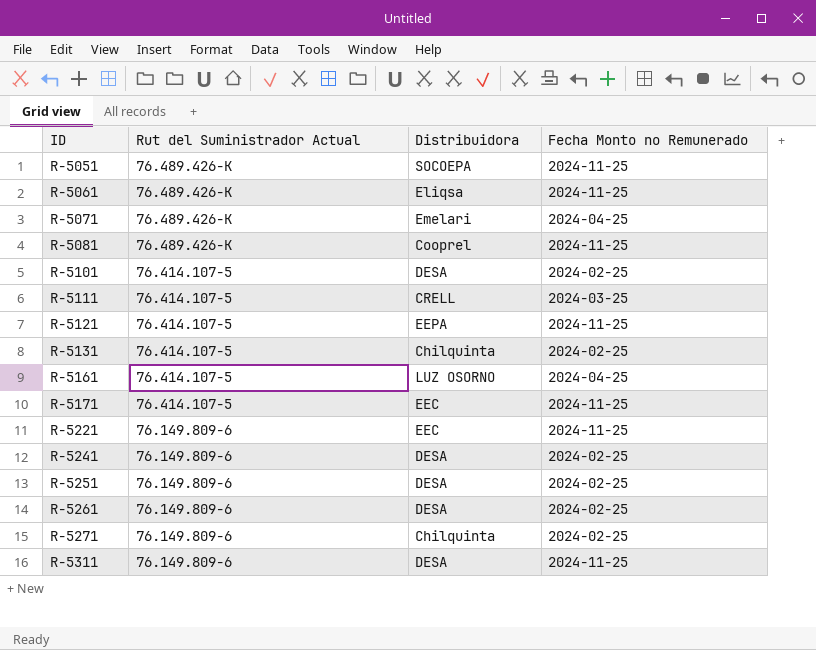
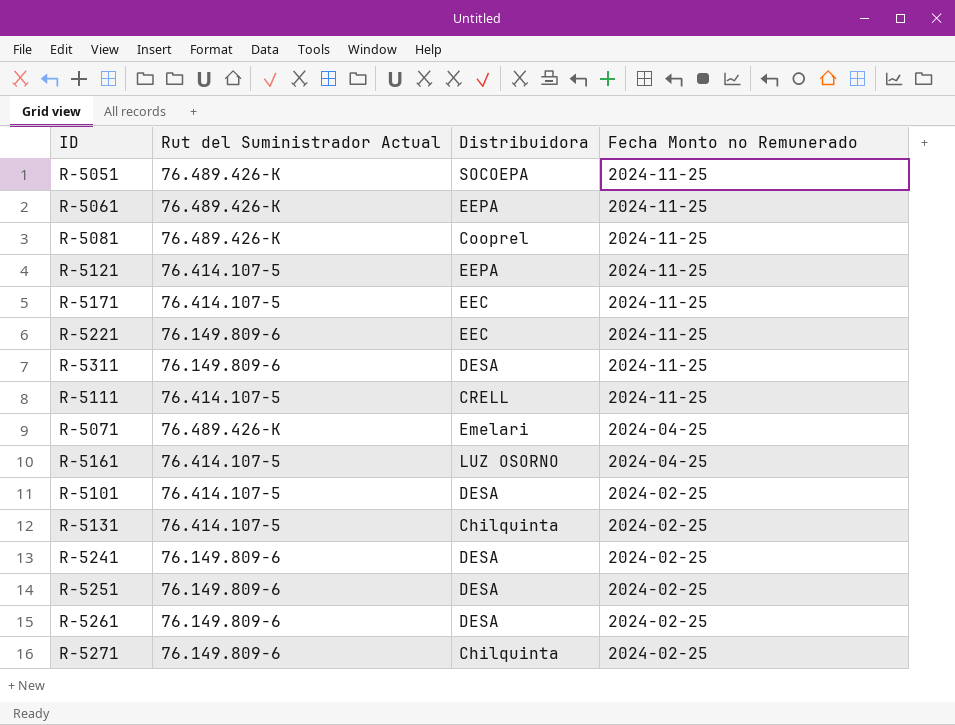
row order: ID ascending -> Fecha Monto no Remunerado descending
R-5061 | Distribuidora: Eliqsa -> EEPA
R-5111 | Fecha Monto no Remunerado: 2024-03-25 -> 2024-11-25

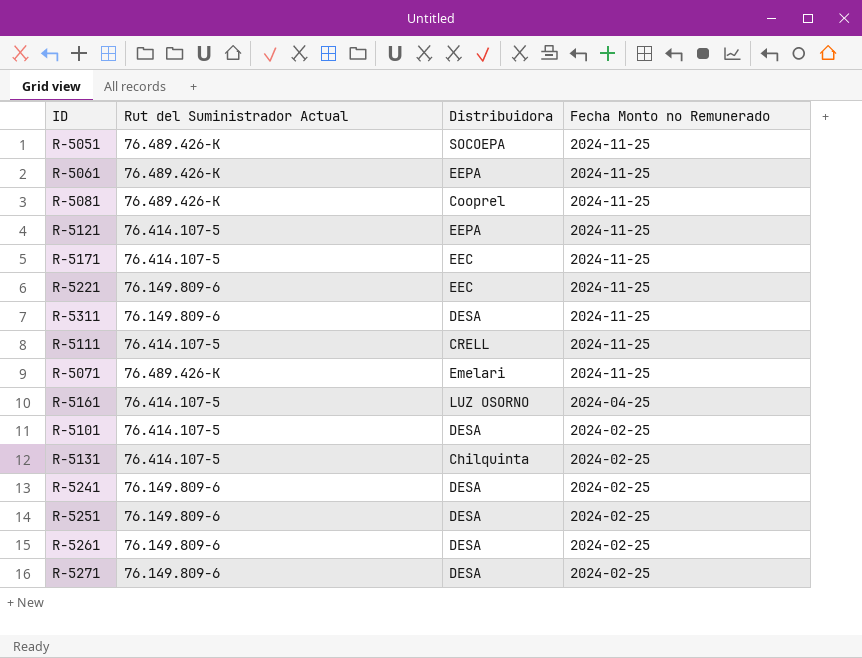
R-5071 | Fecha Monto no Remunerado: 2024-04-25 -> 2024-11-25
R-5271 | Distribuidora: Chilquinta -> DESA

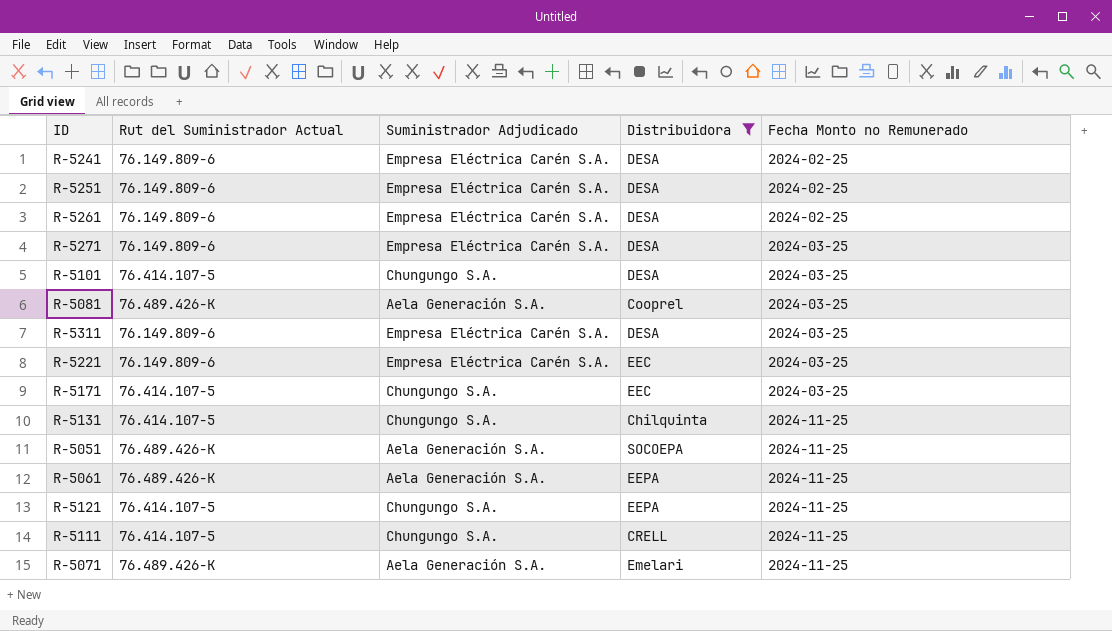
filter: none -> Distribuidora != LUZ OSORNO
row order: Fecha Monto no Remunerado descending -> Fecha Monto no Remunerado ascending
column Suministrador Adjudicado | position: none -> 3
R-5271 | Fecha Monto no Remunerado: 2024-02-25 -> 2024-03-25
R-5101 | Fecha Monto no Remunerado: 2024-02-25 -> 2024-03-25
R-5081 | Fecha Monto no Remunerado: 2024-11-25 -> 2024-03-25
R-5311 | Fecha Monto no Remunerado: 2024-11-25 -> 2024-03-25
R-5221 | Fecha Monto no Remunerado: 2024-11-25 -> 2024-03-25
R-5171 | Fecha Monto no Remunerado: 2024-11-25 -> 2024-03-25
R-5131 | Fecha Monto no Remunerado: 2024-02-25 -> 2024-11-25

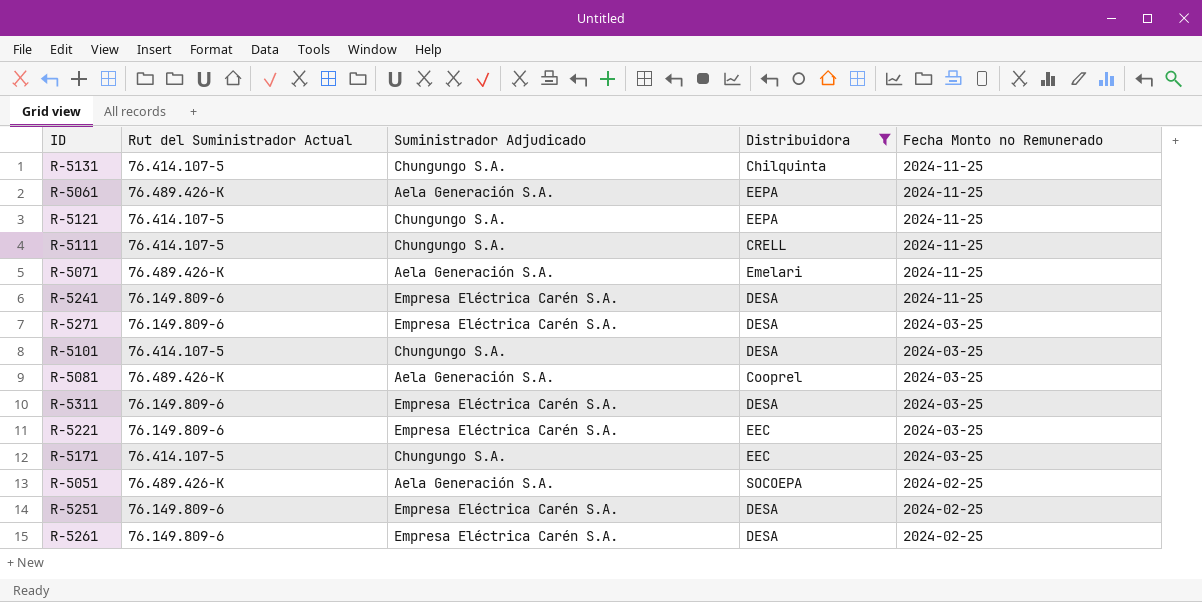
row order: Fecha Monto no Remunerado ascending -> Fecha Monto no Remunerado descending
R-5241 | Fecha Monto no Remunerado: 2024-02-25 -> 2024-11-25
R-5051 | Fecha Monto no Remunerado: 2024-11-25 -> 2024-02-25

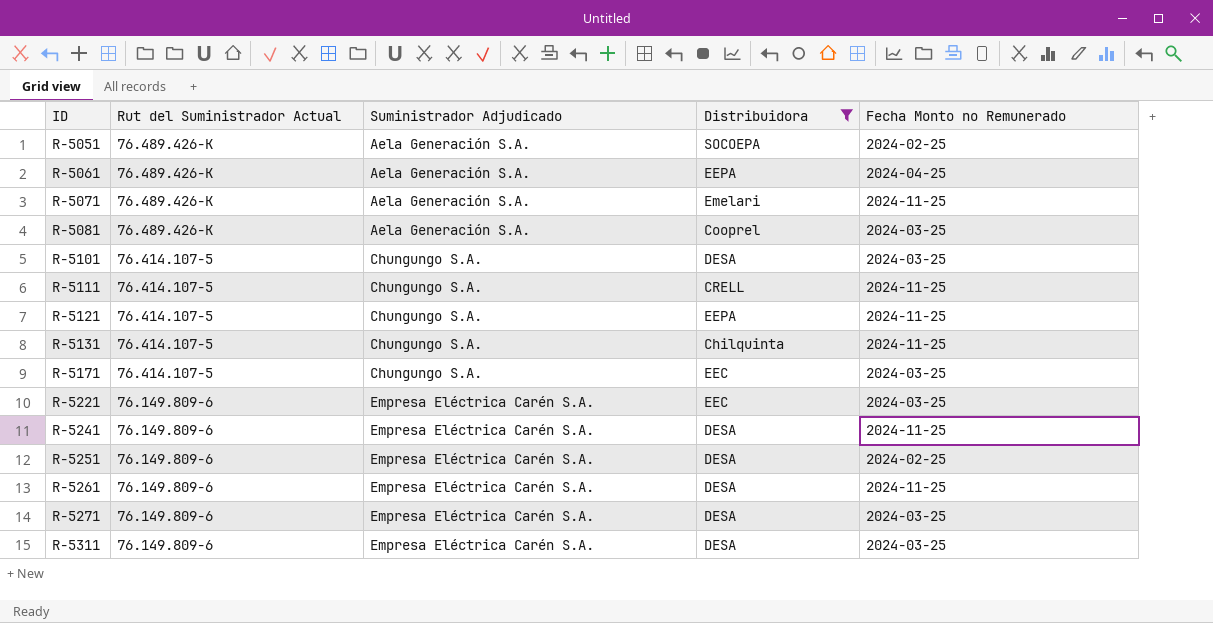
row order: Fecha Monto no Remunerado descending -> ID ascending
R-5061 | Fecha Monto no Remunerado: 2024-11-25 -> 2024-04-25
R-5261 | Fecha Monto no Remunerado: 2024-02-25 -> 2024-11-25

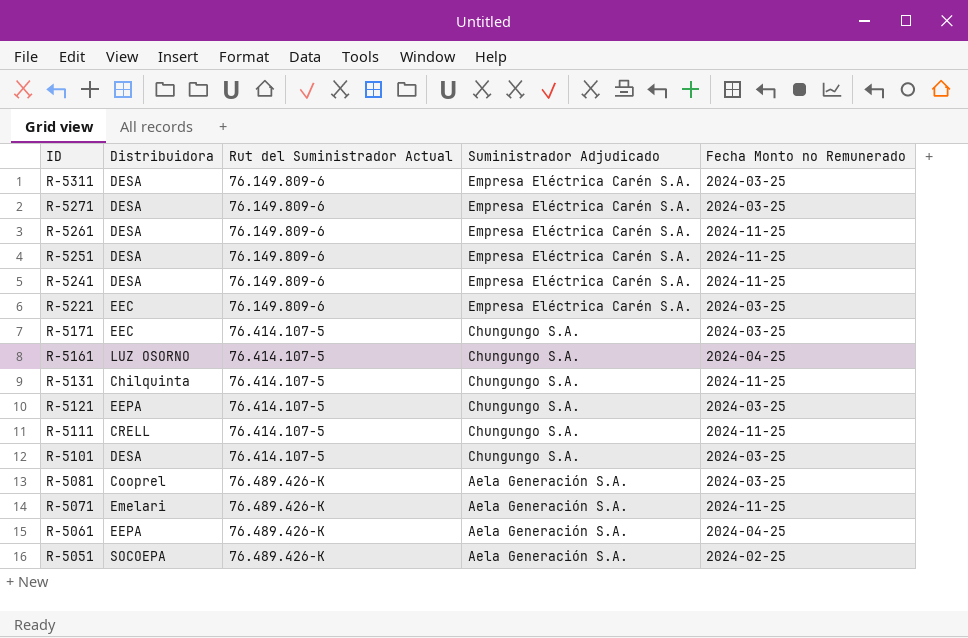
filter: Distribuidora != LUZ OSORNO -> none
row order: ID ascending -> ID descending
column Distribuidora | position: 4 -> 2
R-5251 | Fecha Monto no Remunerado: 2024-02-25 -> 2024-11-25
R-5121 | Fecha Monto no Remunerado: 2024-11-25 -> 2024-03-25

